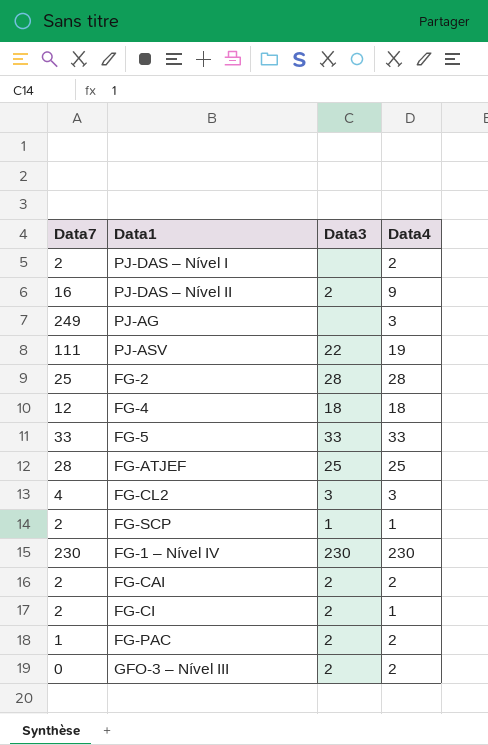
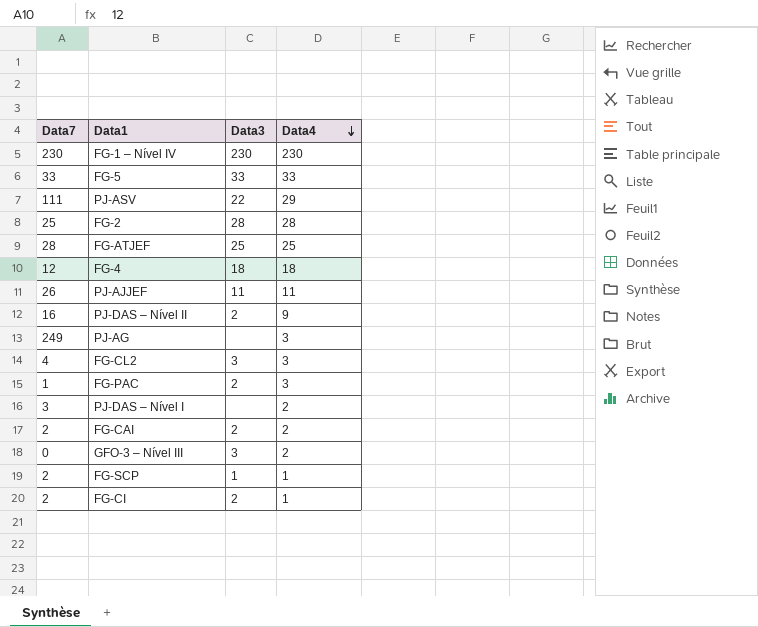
row order: none -> Data4 descending
PJ-ASV | Data4: 19 -> 29
row PJ-AJJEF: none -> 26 | 11 | 11
FG-PAC | Data4: 2 -> 3
PJ-DAS – Nível I | Data7: 2 -> 3
GFO-3 – Nível III | Data3: 2 -> 3

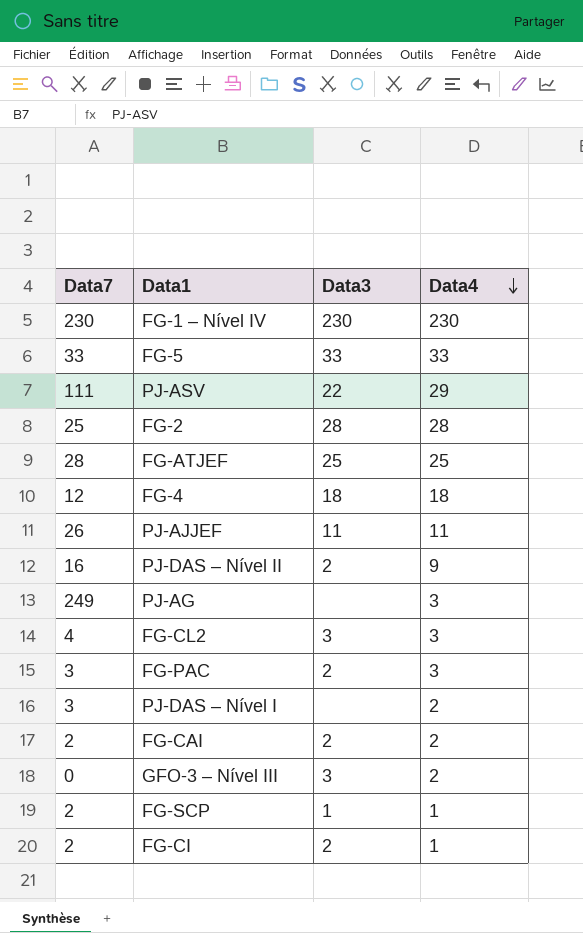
FG-PAC | Data7: 1 -> 3

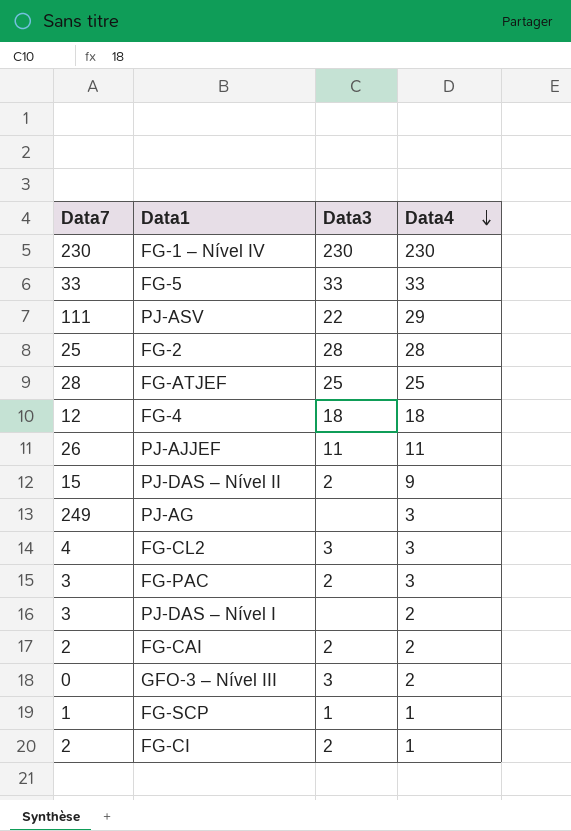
PJ-DAS – Nível II | Data7: 16 -> 15
FG-SCP | Data7: 2 -> 1

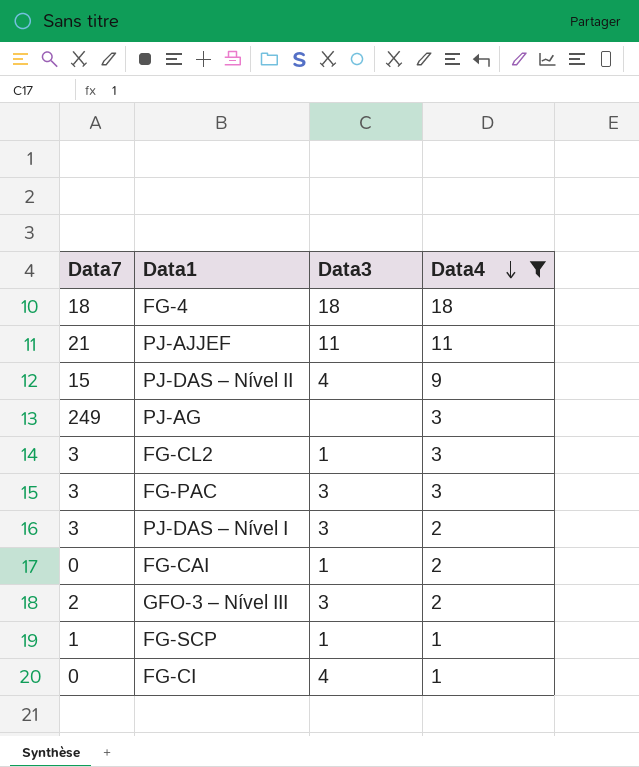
filter: none -> Data4 <= 18
FG-4 | Data7: 12 -> 18
PJ-AJJEF | Data7: 26 -> 21
PJ-DAS – Nível II | Data3: 2 -> 4
FG-CL2 | Data7: 4 -> 3
FG-CL2 | Data3: 3 -> 1
FG-PAC | Data3: 2 -> 3
PJ-DAS – Nível I | Data3: none -> 3
FG-CAI | Data7: 2 -> 0
FG-CAI | Data3: 2 -> 1
GFO-3 – Nível III | Data7: 0 -> 2
FG-CI | Data7: 2 -> 0
FG-CI | Data3: 2 -> 4

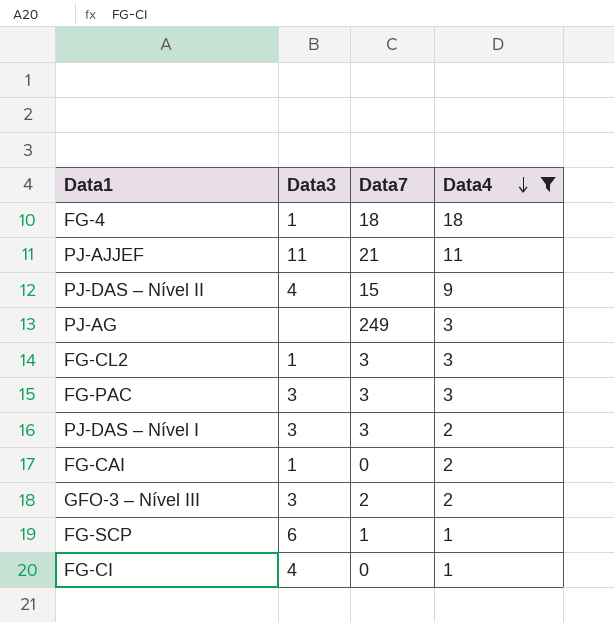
column Data7 | position: 1 -> 3
FG-4 | Data3: 18 -> 1
FG-SCP | Data3: 1 -> 6

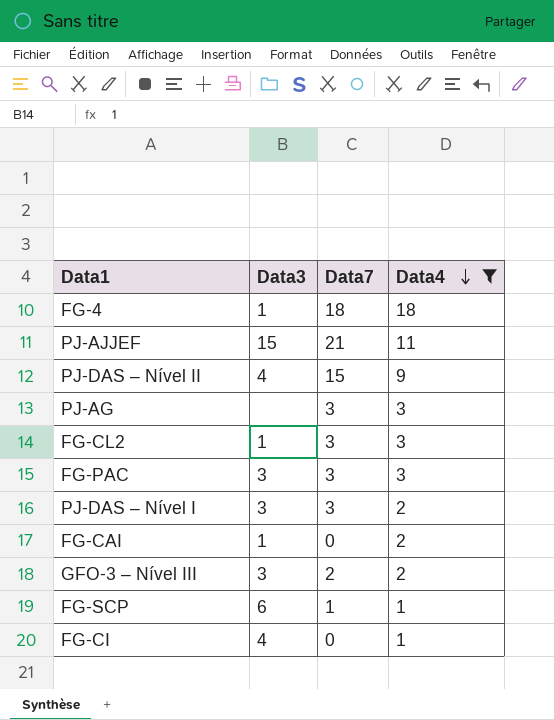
PJ-AJJEF | Data3: 11 -> 15
PJ-AG | Data7: 249 -> 3

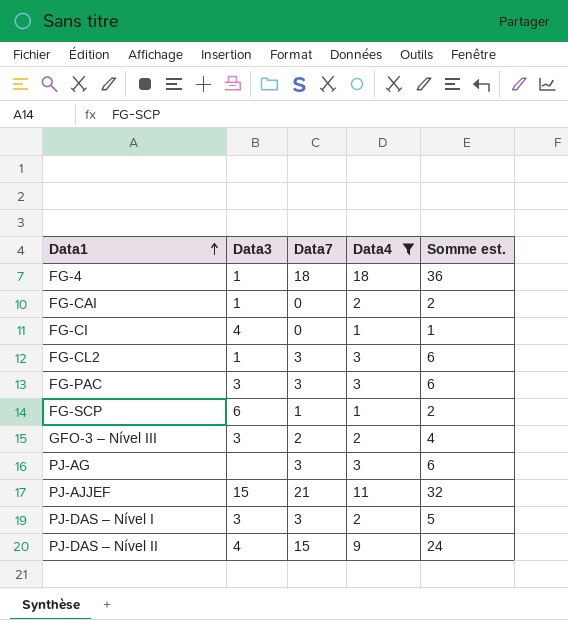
row order: Data4 descending -> Data1 ascending
column Somme est. | formula: none -> [Data7] + [Data4]

